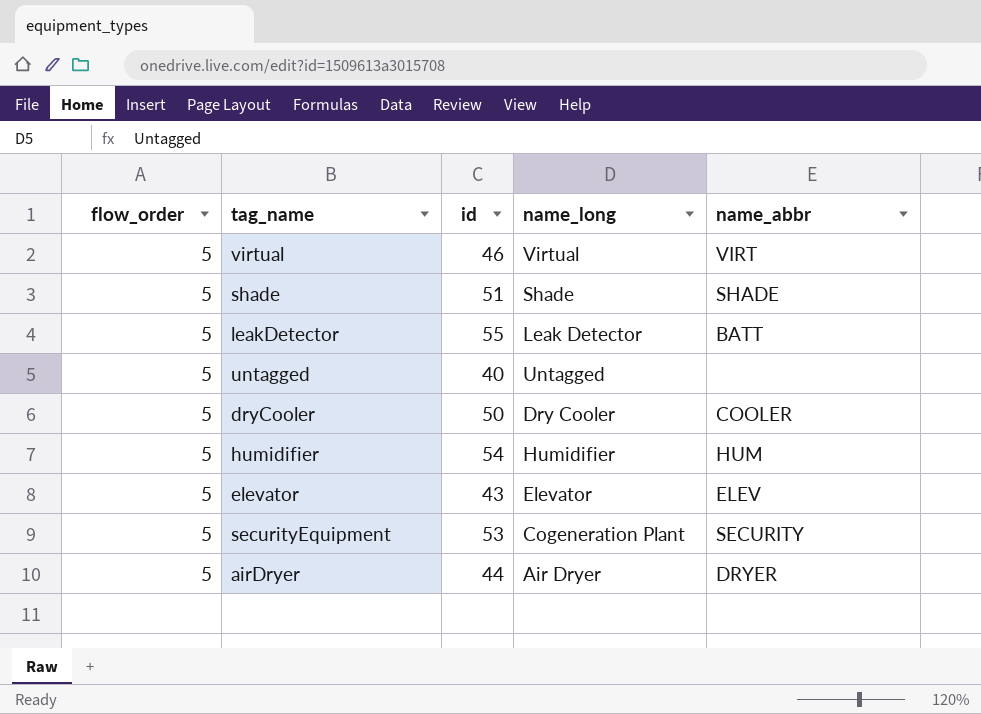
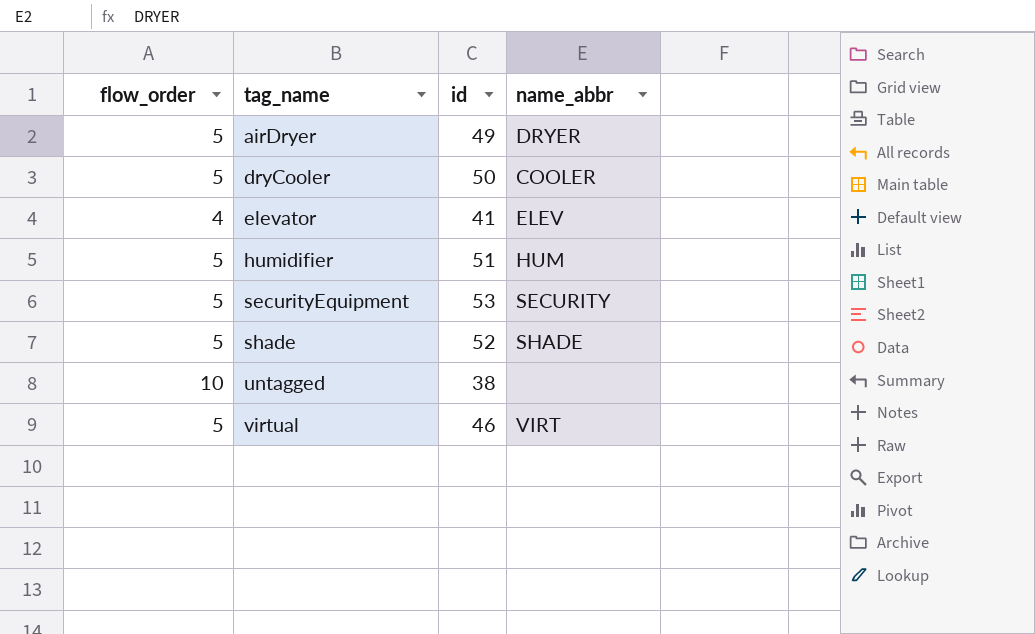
row order: none -> tag_name ascending
column name_long | position: 4 -> none
row leakDetector: 5 | 55 | Leak Detector | BATT -> none
airDryer | id: 44 -> 49
elevator | flow_order: 5 -> 4
elevator | id: 43 -> 41
humidifier | id: 54 -> 51
shade | id: 51 -> 52
untagged | flow_order: 5 -> 10
untagged | id: 40 -> 38

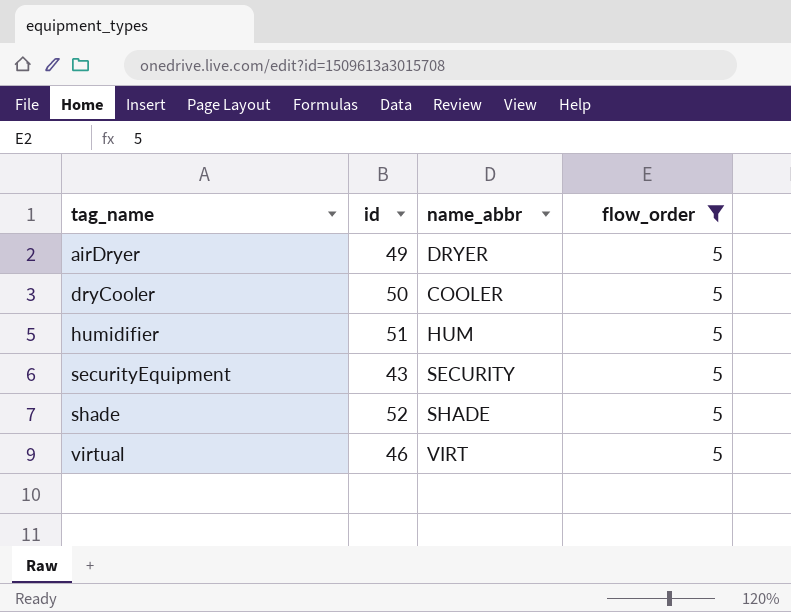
filter: none -> flow_order = 5
column flow_order | position: 1 -> 4
securityEquipment | id: 53 -> 43

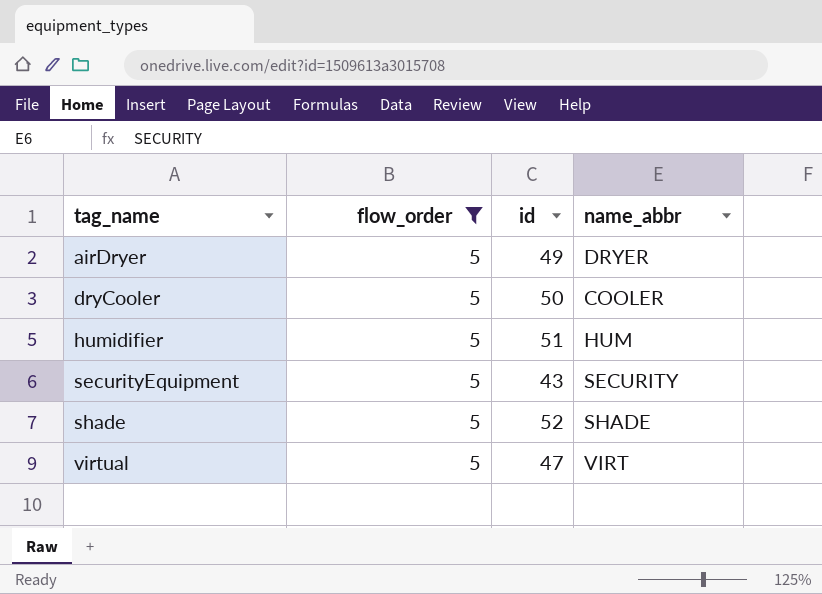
column flow_order | position: 4 -> 2
virtual | id: 46 -> 47

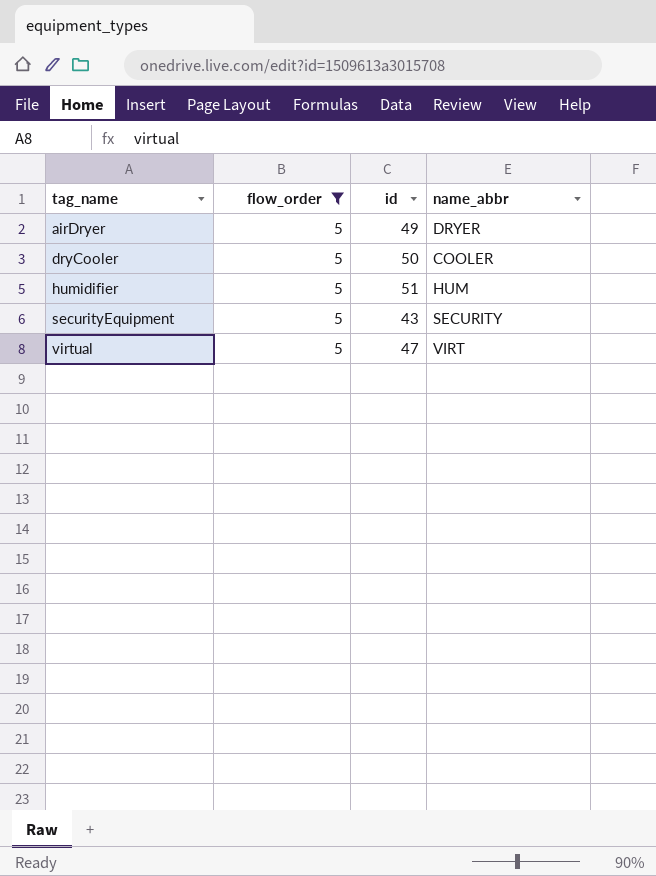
row shade: 5 | 52 | SHADE -> none

